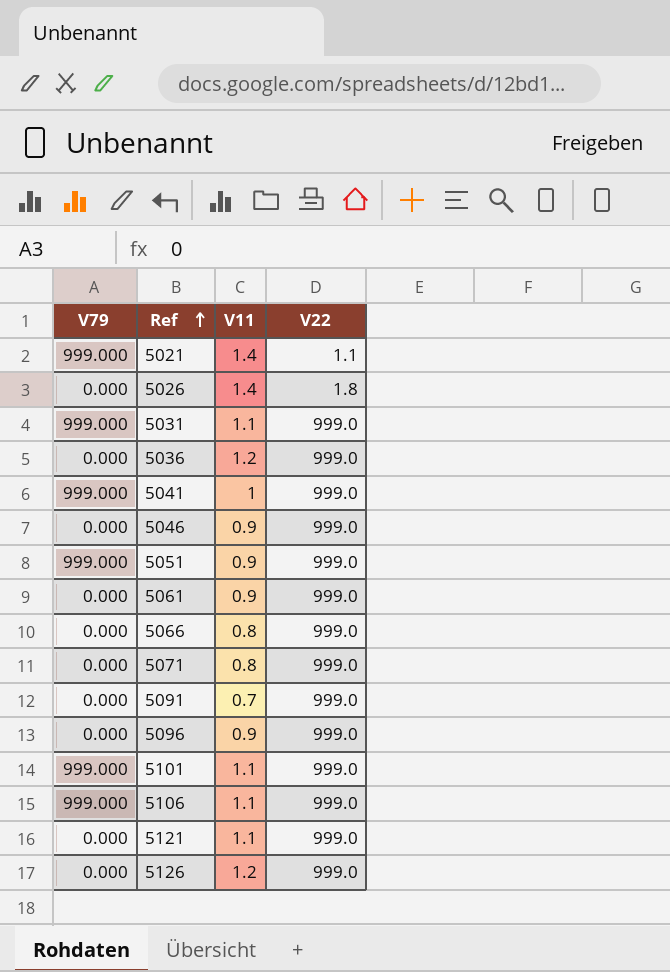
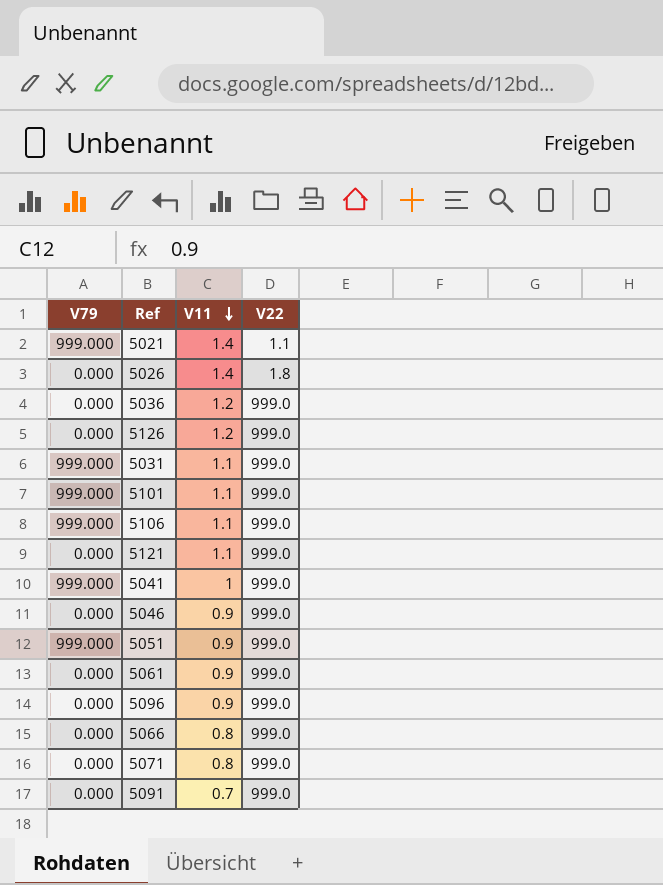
row order: Ref ascending -> V11 descending

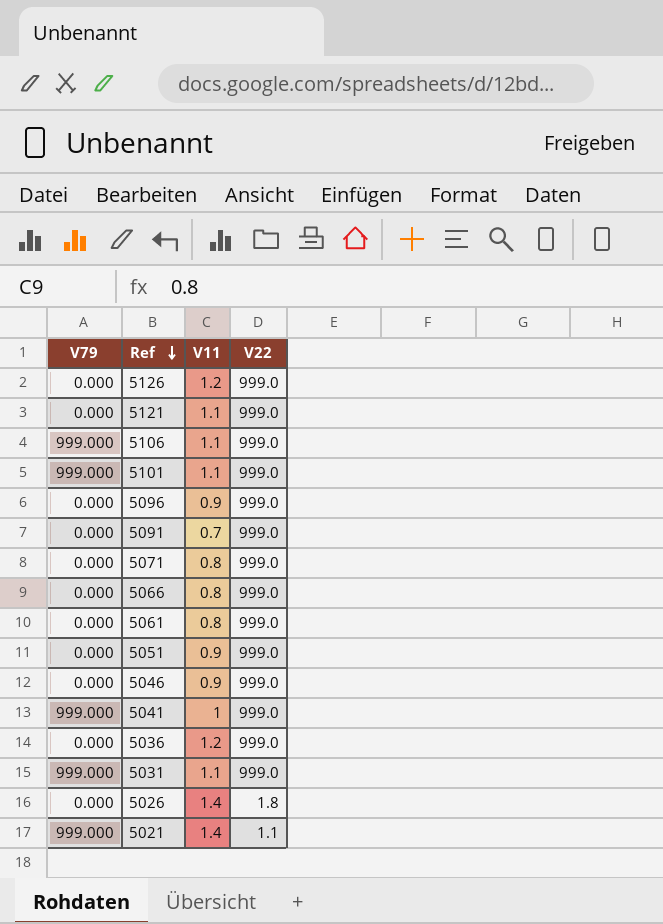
row order: V11 descending -> Ref descending
5061 | V11: 0.9 -> 0.8
5051 | V79: 999.000 -> 0.000

